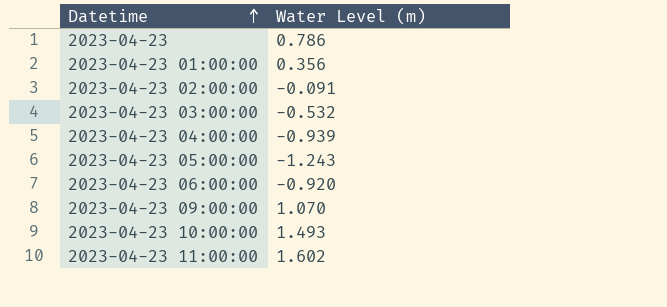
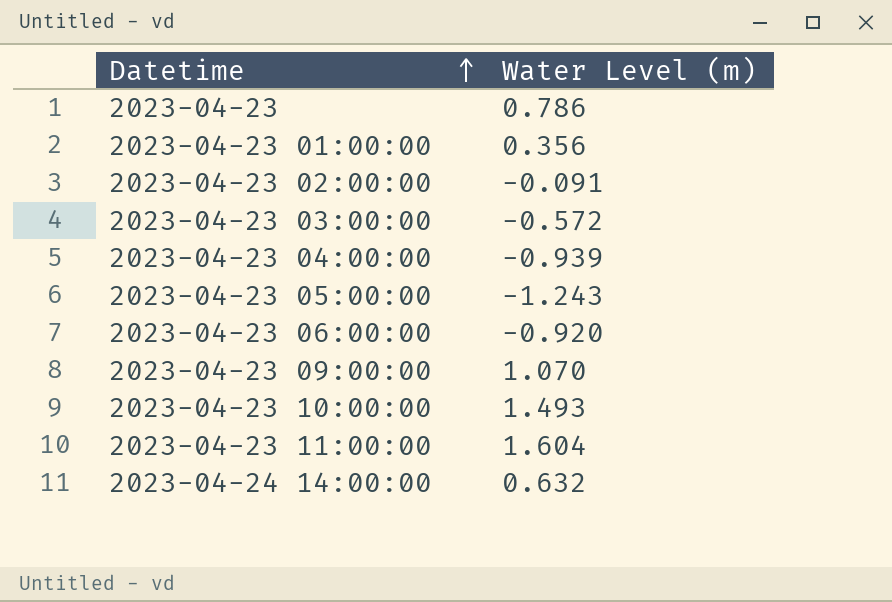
2023-04-23 03:00:00 | Water Level (m): -0.532 -> -0.572
2023-04-23 11:00:00 | Water Level (m): 1.602 -> 1.604
row 2023-04-24 14:00:00: none -> 0.632

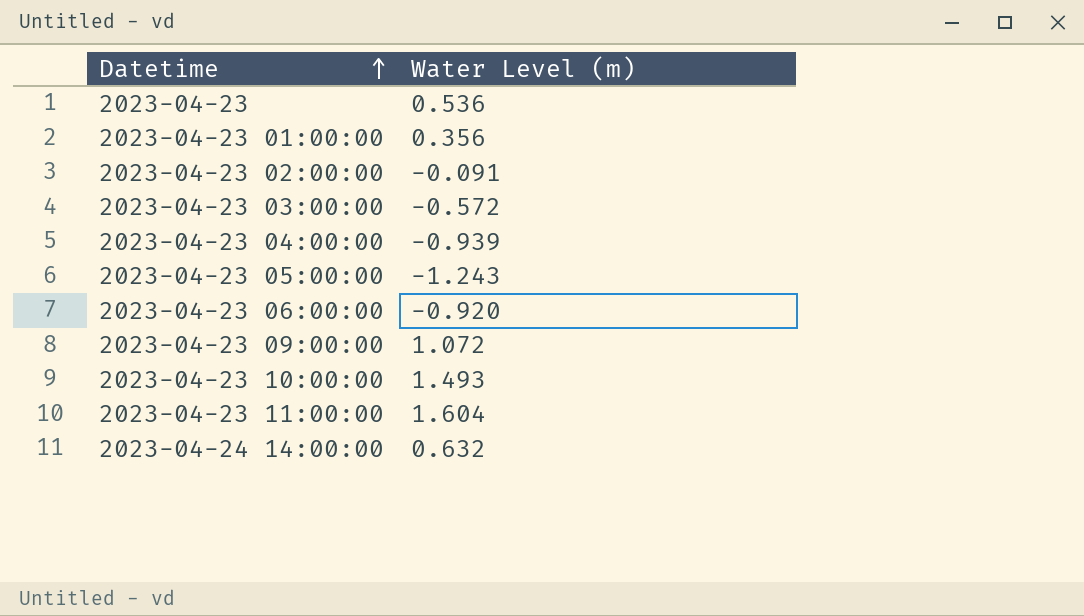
2023-04-23 | Water Level (m): 0.786 -> 0.536
2023-04-23 09:00:00 | Water Level (m): 1.070 -> 1.072

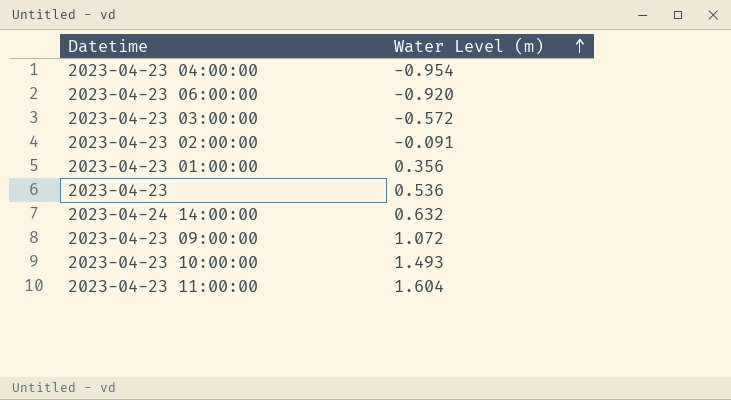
row order: Datetime ascending -> Water Level (m) ascending
row 2023-04-23 05:00:00: -1.243 -> none
2023-04-23 04:00:00 | Water Level (m): -0.939 -> -0.954

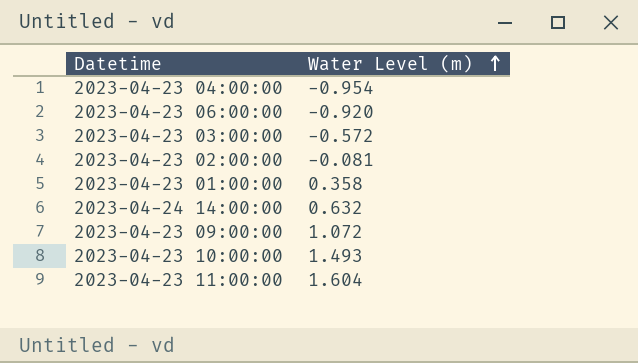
row 2023-04-23: 0.536 -> none
2023-04-23 02:00:00 | Water Level (m): -0.091 -> -0.081
2023-04-23 01:00:00 | Water Level (m): 0.356 -> 0.358

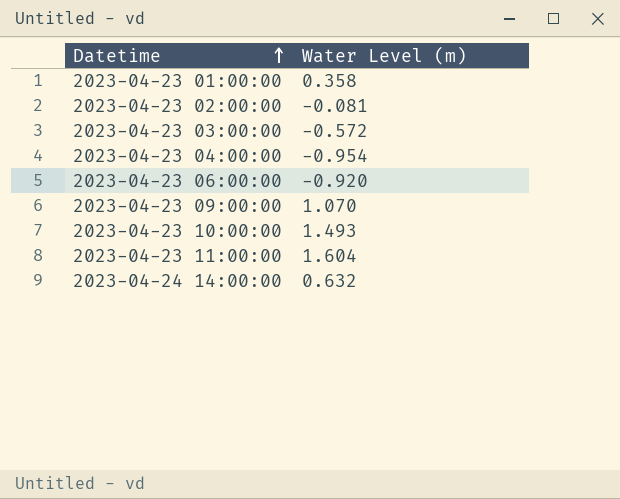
row order: Water Level (m) ascending -> Datetime ascending
2023-04-23 09:00:00 | Water Level (m): 1.072 -> 1.070

